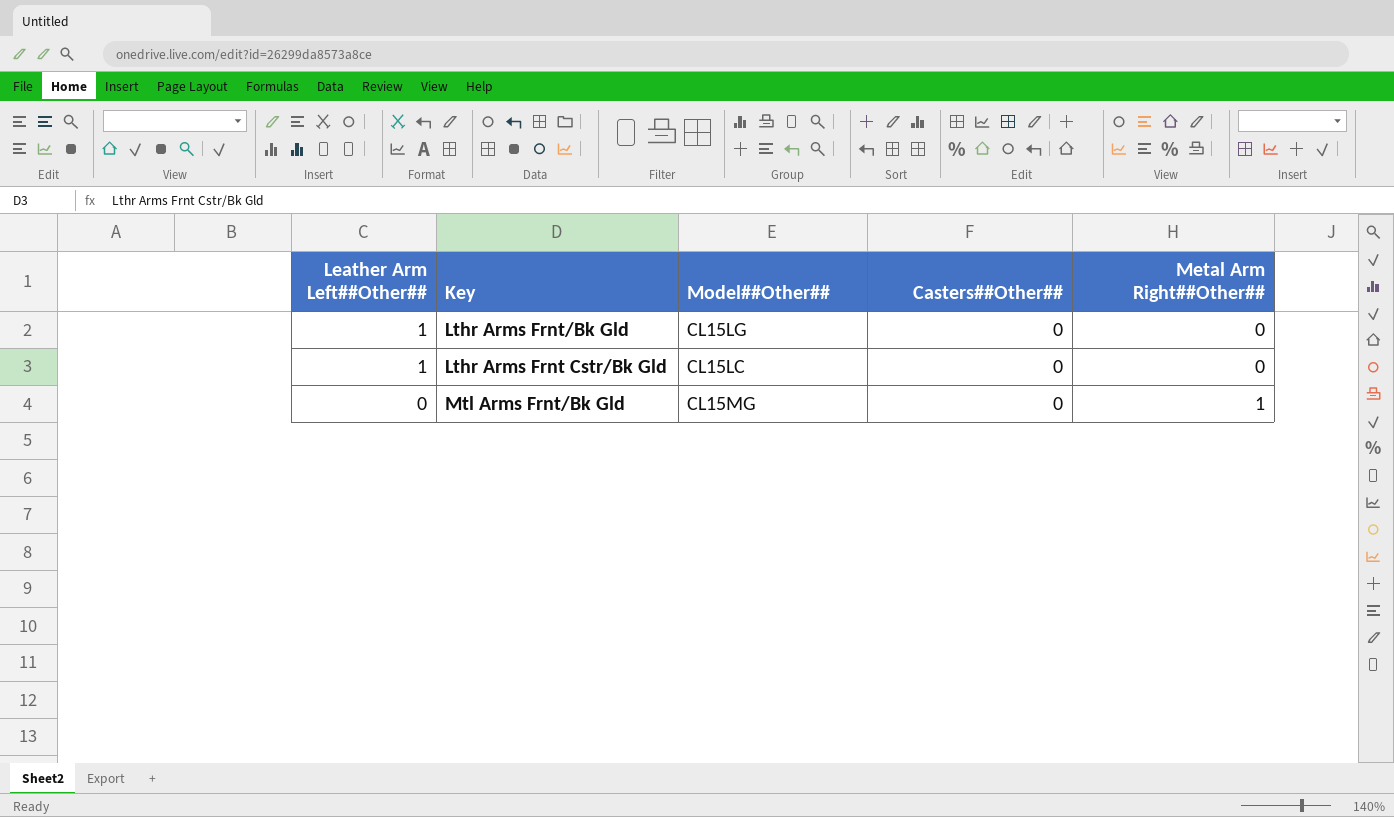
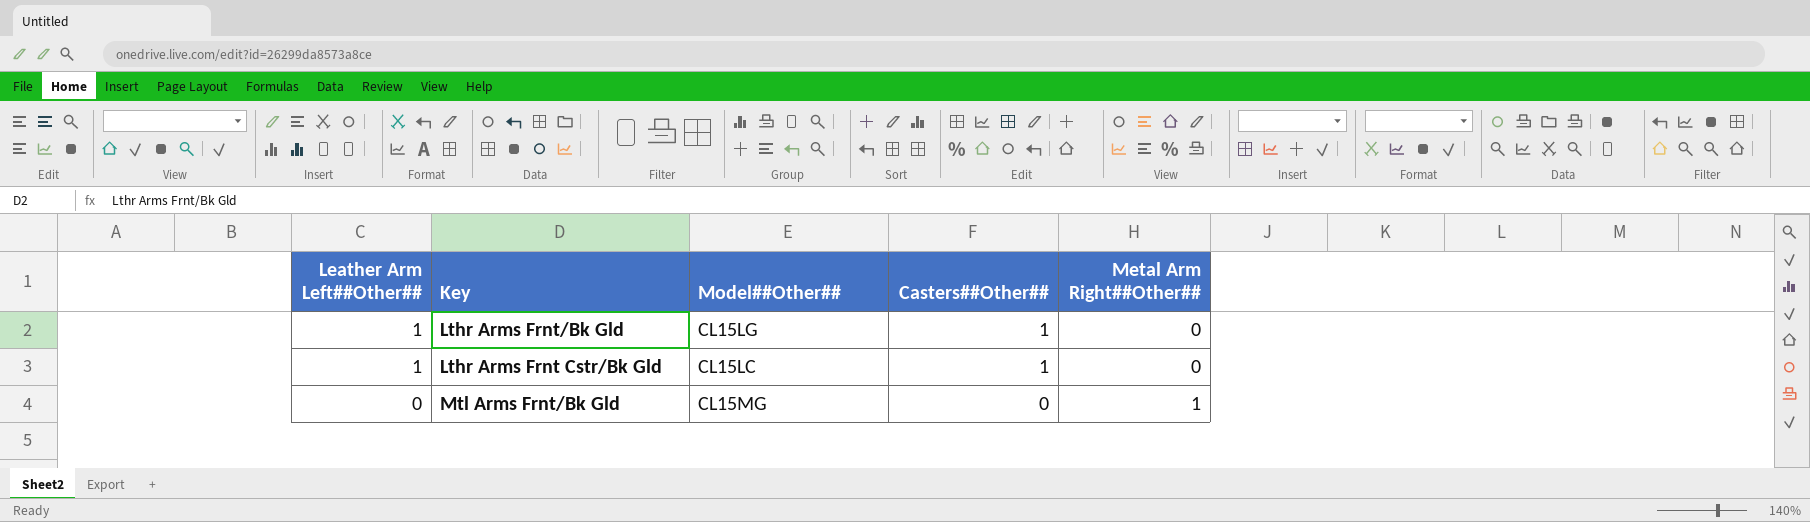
Lthr Arms Frnt/Bk Gld | Casters##Other##: 0 -> 1
Lthr Arms Frnt Cstr/Bk Gld | Casters##Other##: 0 -> 1

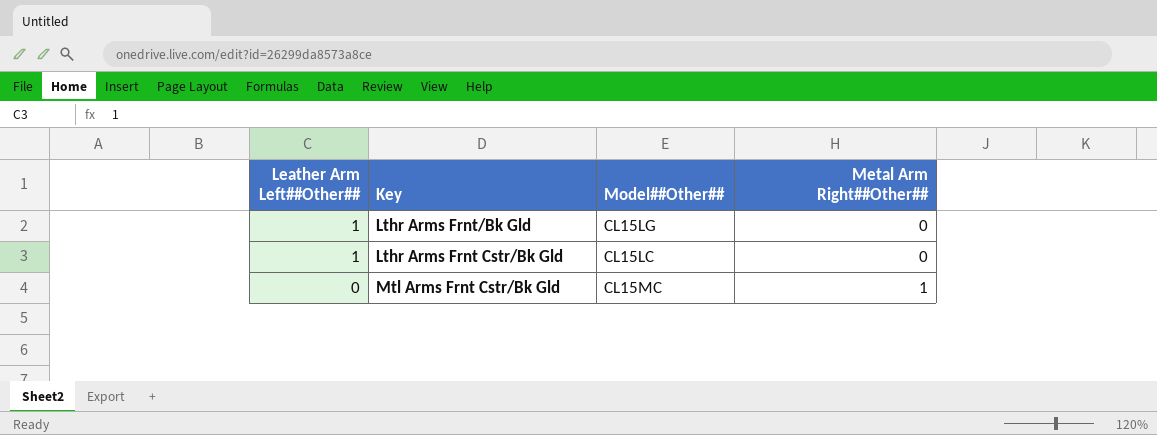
column Casters##Other## | position: 4 -> none
row Mtl Arms Frnt/Bk Gld: 0 | CL15MG | 0 | 1 -> none
row Mtl Arms Frnt Cstr/Bk Gld: none -> 0 | CL15MC | 1

